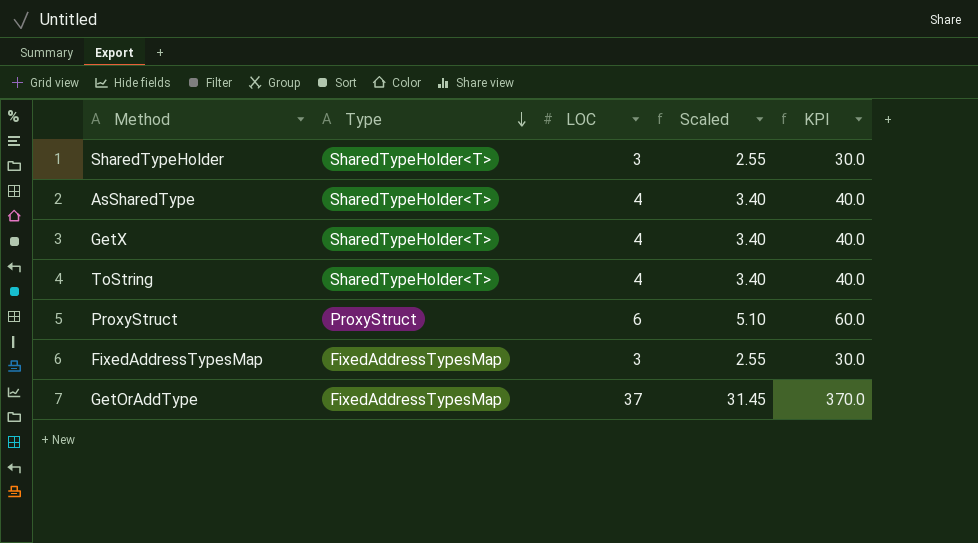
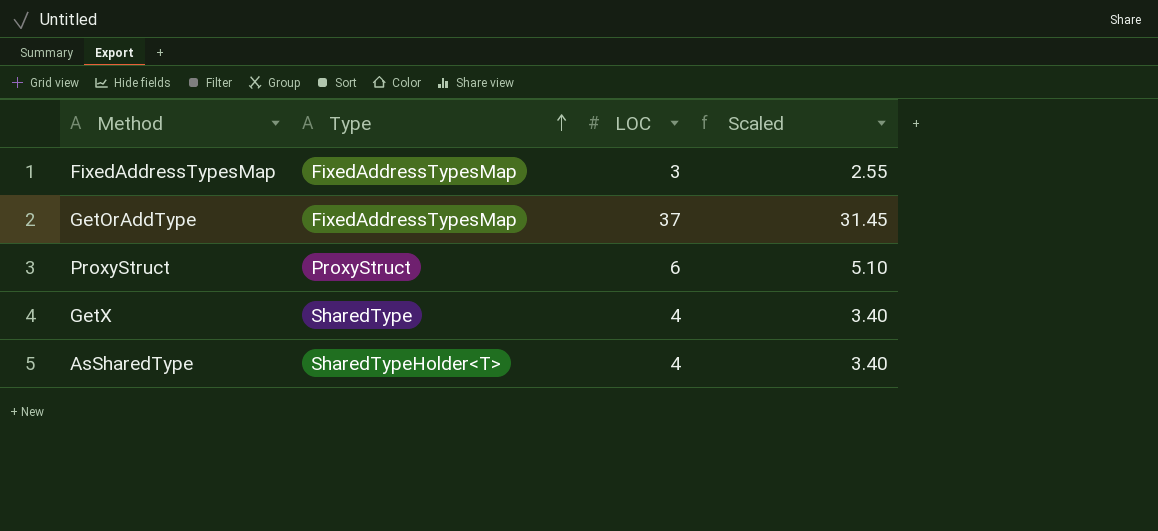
row order: Type descending -> Type ascending
column KPI | formula: [LOC] * 10 -> none
row SharedTypeHolder: SharedTypeHolder<T> | 3 | 2.55 | 30.0 -> none
row ToString: SharedTypeHolder<T> | 4 | 3.40 | 40.0 -> none
GetX | Type: SharedTypeHolder<T> -> SharedType

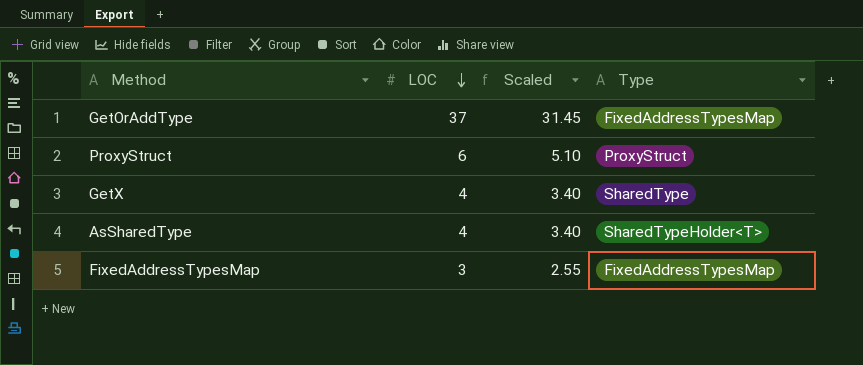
row order: Type ascending -> LOC descending
column Type | position: 2 -> 4

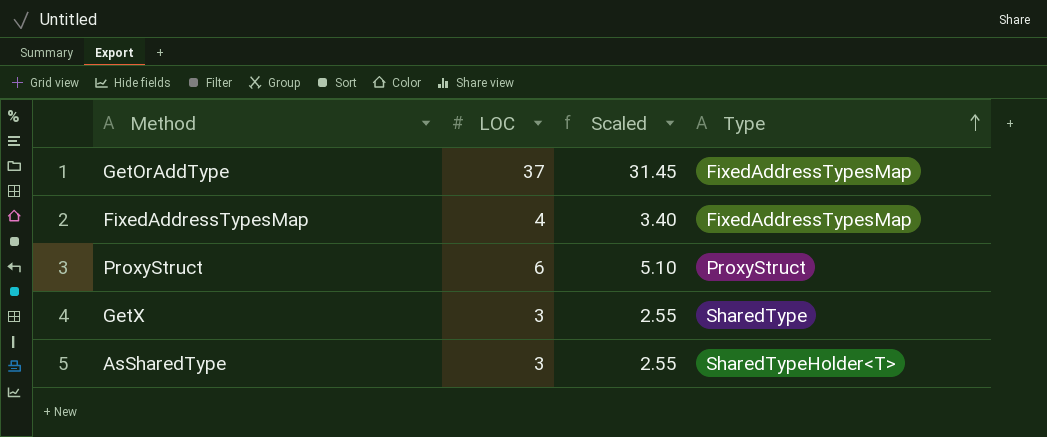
row order: LOC descending -> Type ascending
FixedAddressTypesMap | LOC: 3 -> 4
FixedAddressTypesMap | Scaled: 2.55 -> 3.40
GetX | LOC: 4 -> 3
GetX | Scaled: 3.40 -> 2.55
AsSharedType | LOC: 4 -> 3
AsSharedType | Scaled: 3.40 -> 2.55

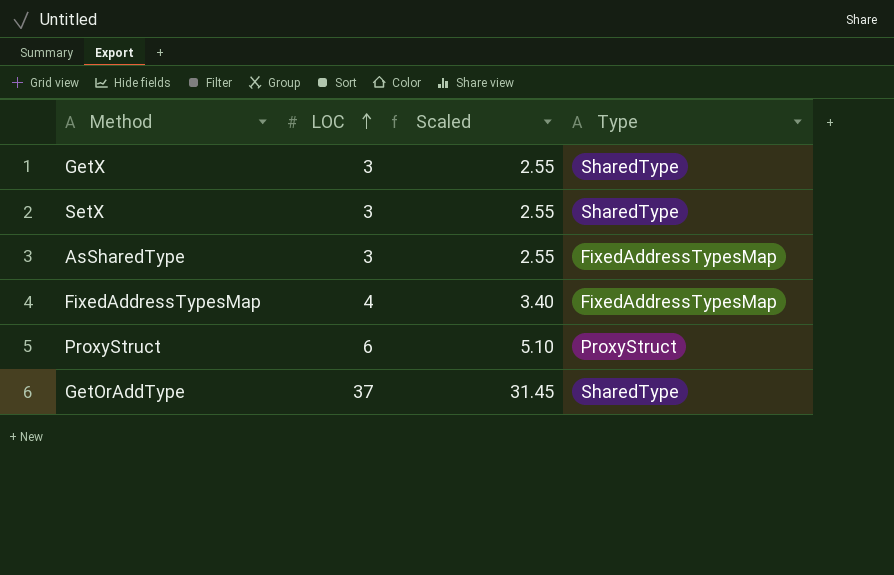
row order: Type ascending -> LOC ascending
row SetX: none -> 3 | 2.55 | SharedType
AsSharedType | Type: SharedTypeHolder<T> -> FixedAddressTypesMap
GetOrAddType | Type: FixedAddressTypesMap -> SharedType

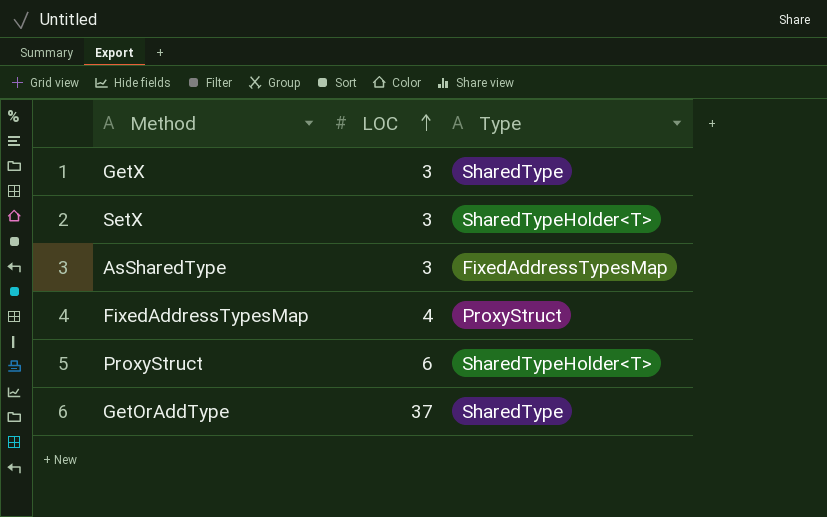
column Scaled | formula: [LOC] * 0.85 -> none
SetX | Type: SharedType -> SharedTypeHolder<T>
FixedAddressTypesMap | Type: FixedAddressTypesMap -> ProxyStruct
ProxyStruct | Type: ProxyStruct -> SharedTypeHolder<T>

